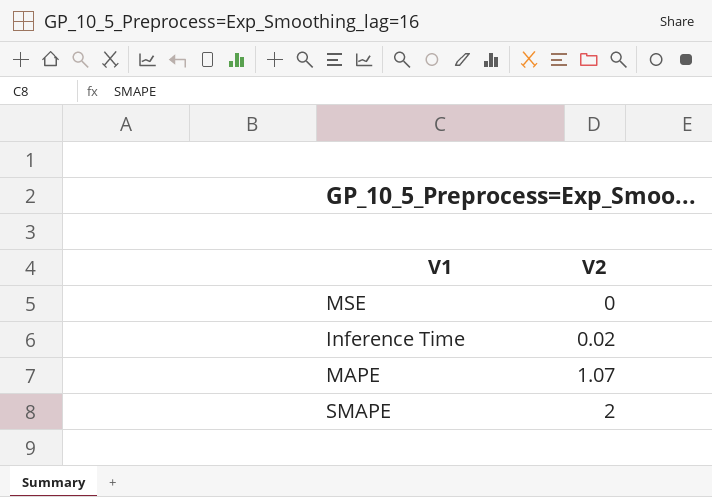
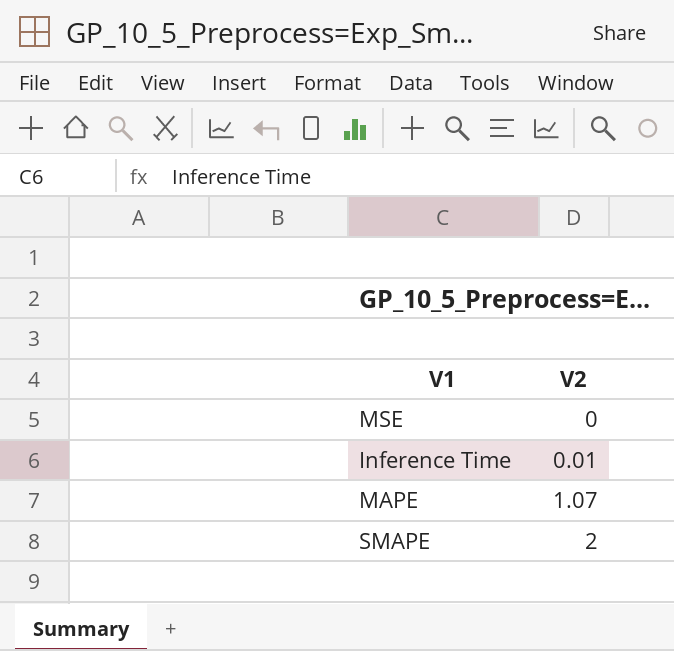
Inference Time | V2: 0.02 -> 0.01

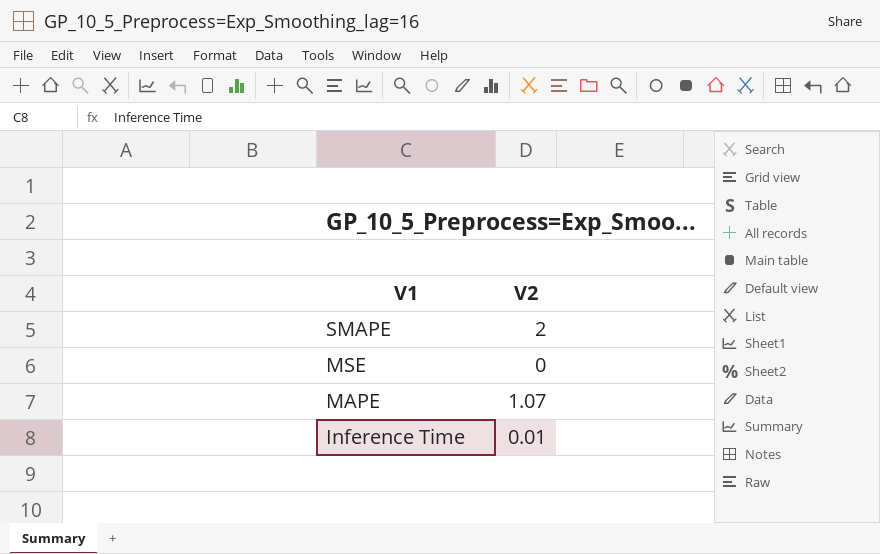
row order: V2 ascending -> V1 descending

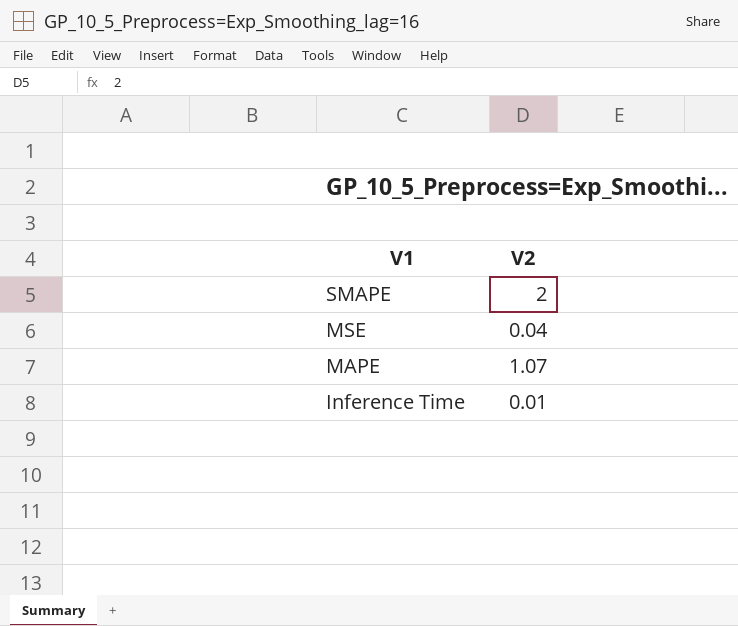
MSE | V2: 0 -> 0.04

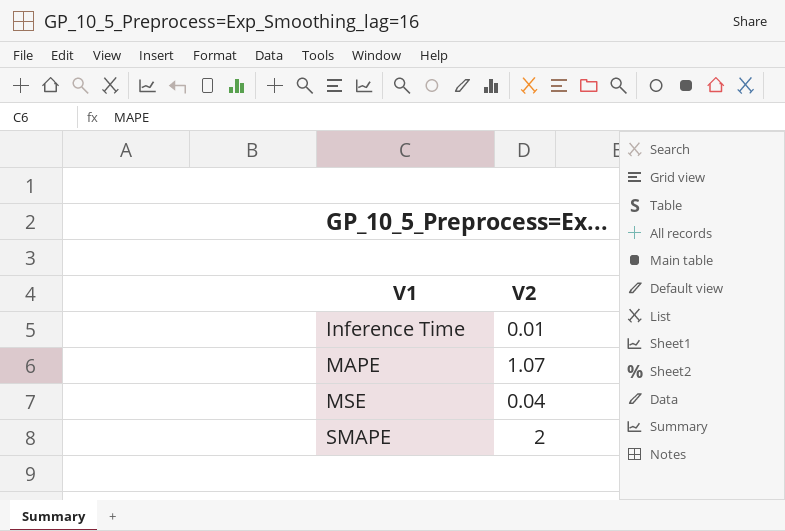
row order: V1 descending -> V1 ascending

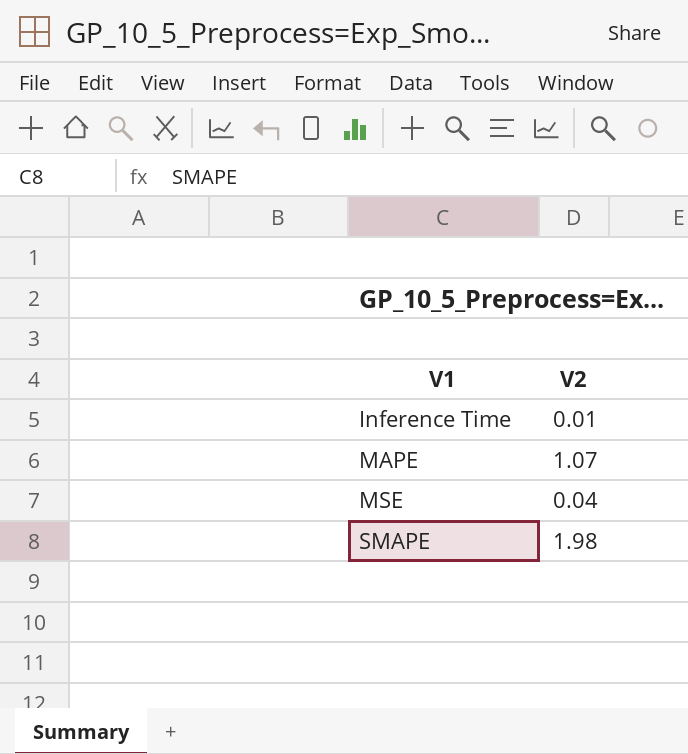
SMAPE | V2: 2 -> 1.98

